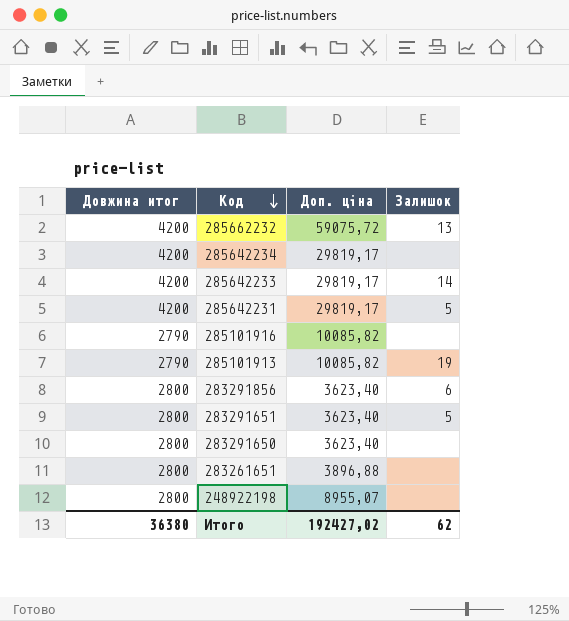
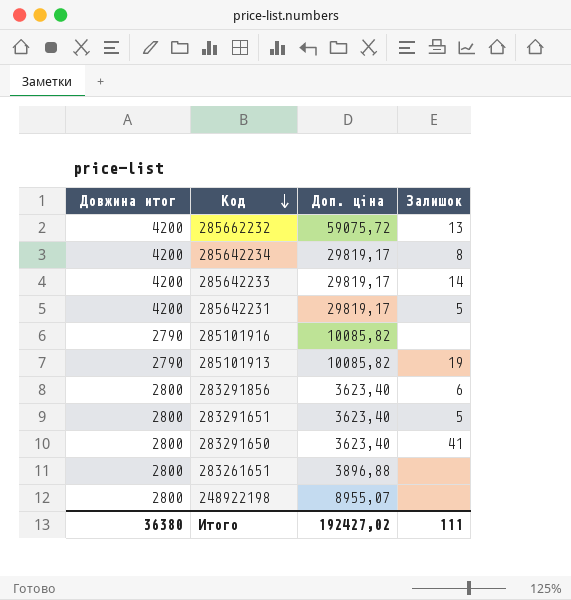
285642234 | Залишок: none -> 8
283291650 | Залишок: none -> 41
Итого | Залишок: 62 -> 111

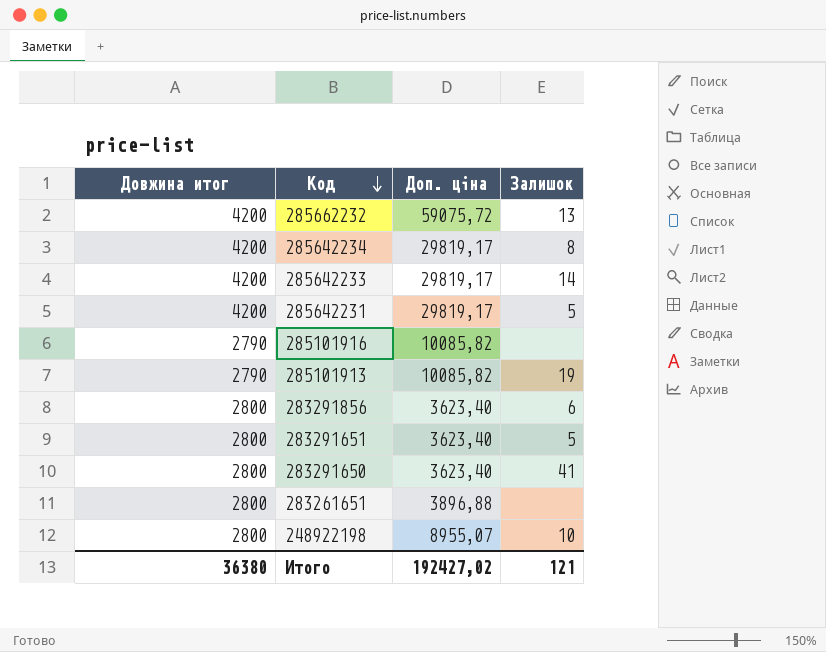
248922198 | Залишок: none -> 10
Итого | Залишок: 111 -> 121

